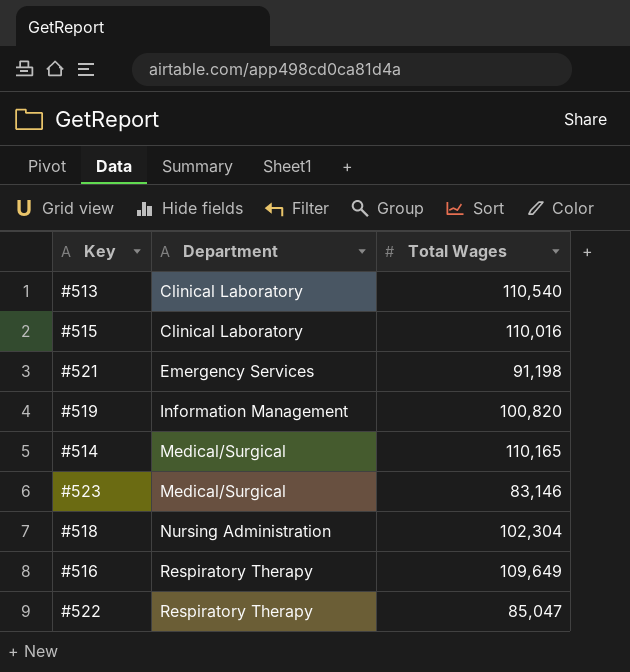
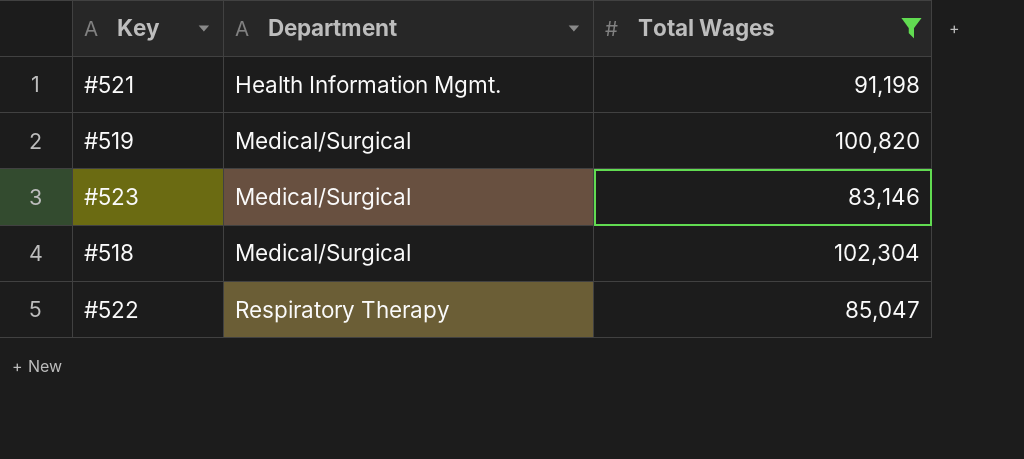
filter: none -> Total Wages <= 102,304
#521 | Department: Emergency Services -> Health Information Mgmt.
#519 | Department: Information Management -> Medical/Surgical
#518 | Department: Nursing Administration -> Medical/Surgical

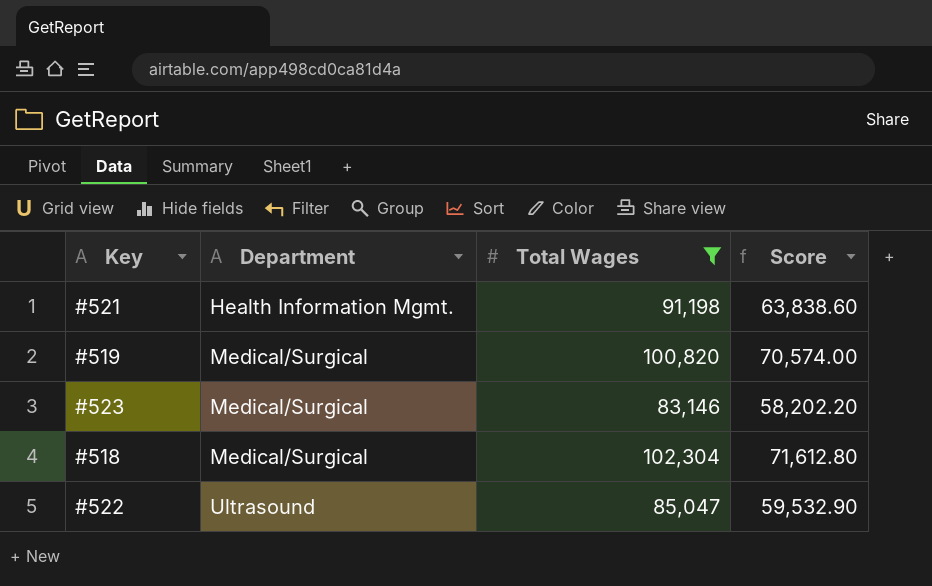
column Score | formula: none -> [Total Wages] * 0.7
#522 | Department: Respiratory Therapy -> Ultrasound

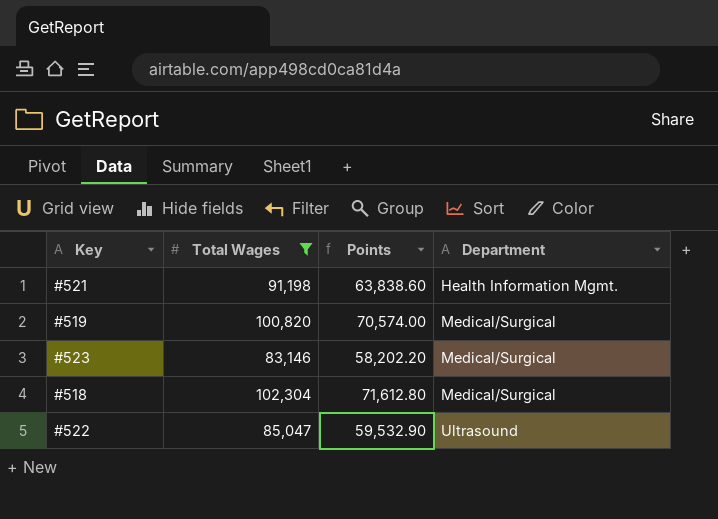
column name: Score -> Points
column Department | position: 2 -> 4

